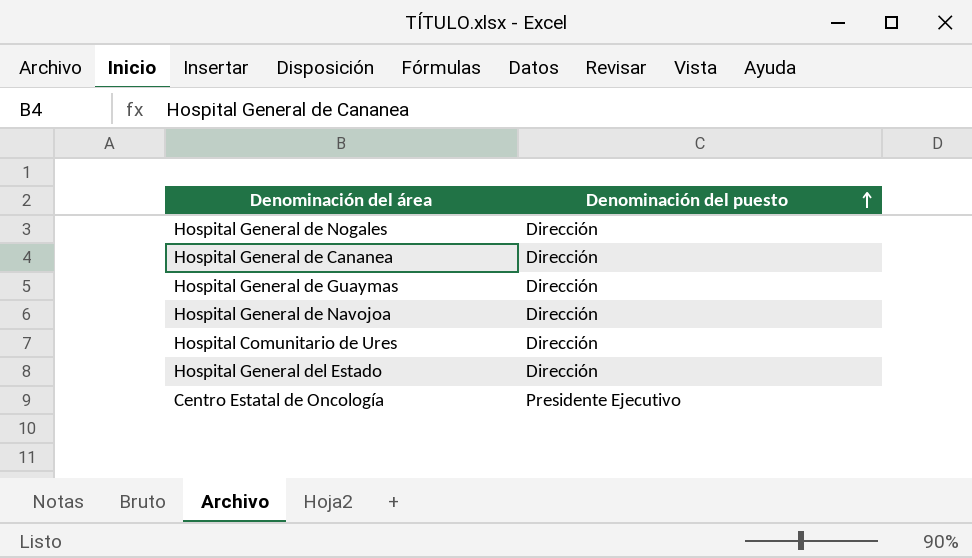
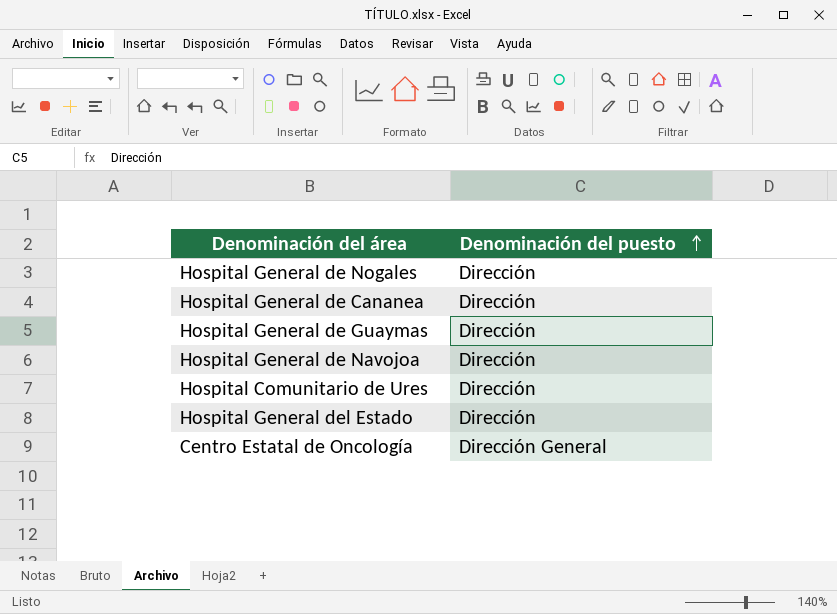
Centro Estatal de Oncología | Denominación del puesto: Presidente Ejecutivo -> Dirección General

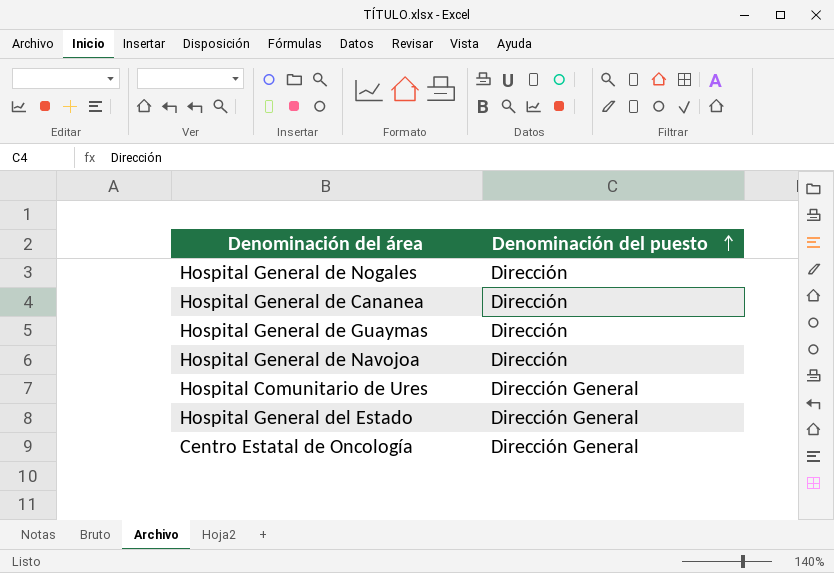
Hospital Comunitario de Ures | Denominación del puesto: Dirección -> Dirección General
Hospital General del Estado | Denominación del puesto: Dirección -> Dirección General

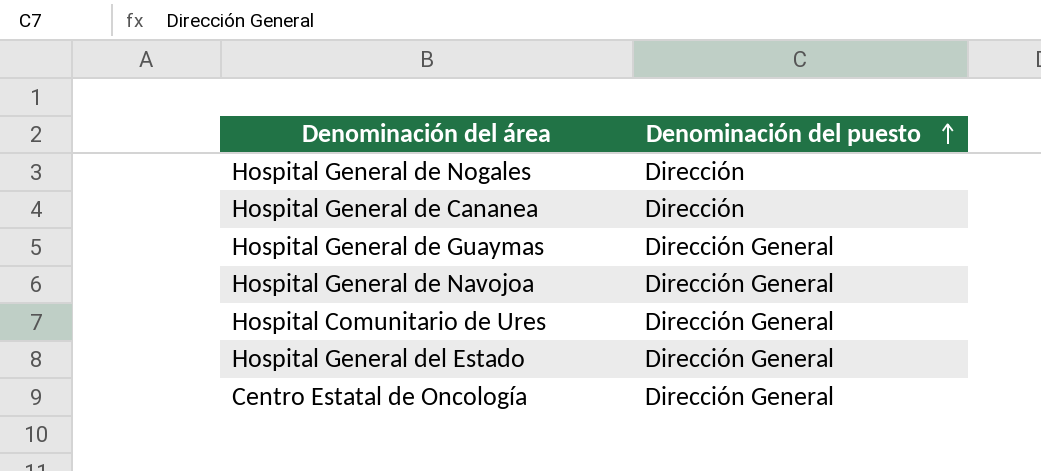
Hospital General de Guaymas | Denominación del puesto: Dirección -> Dirección General
Hospital General de Navojoa | Denominación del puesto: Dirección -> Dirección General

